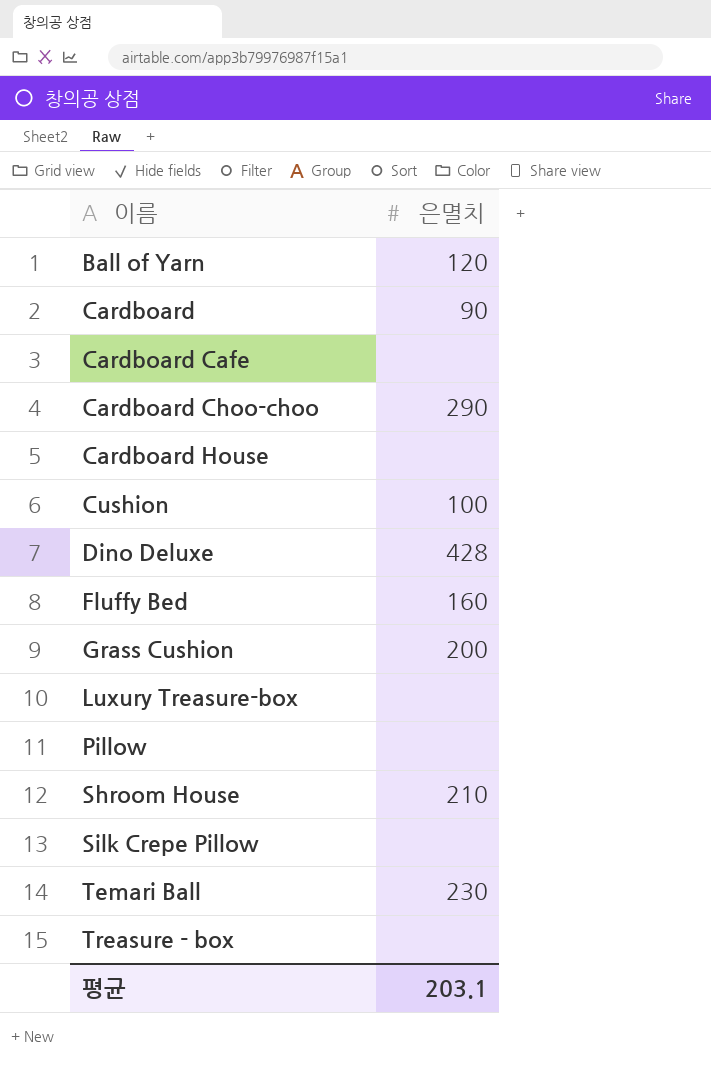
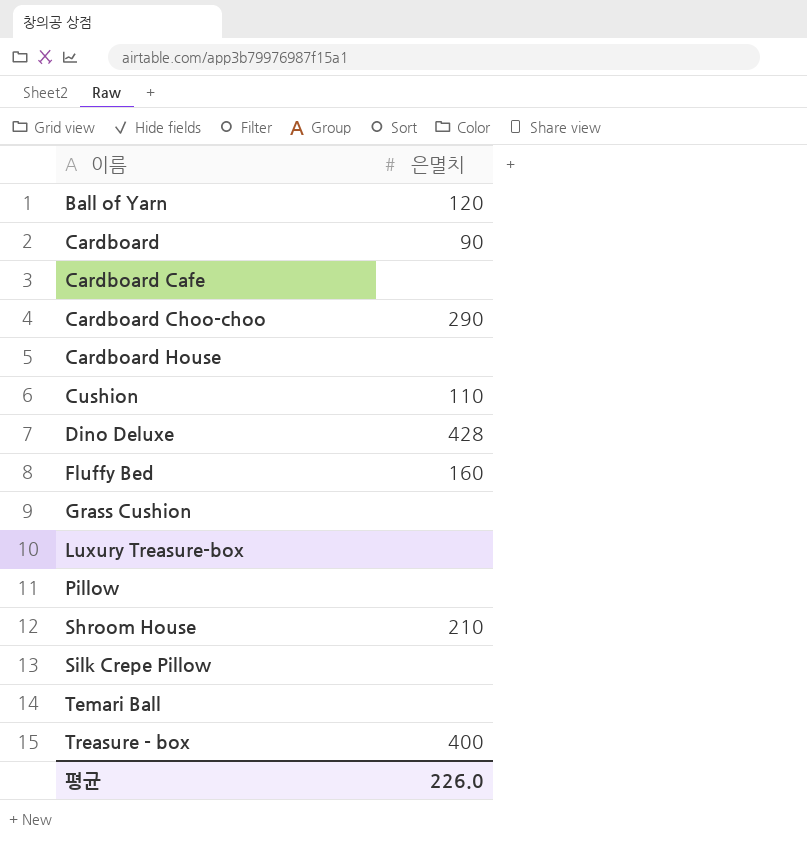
Cushion | 은멸치: 100 -> 110
Grass Cushion | 은멸치: 200 -> none
Temari Ball | 은멸치: 230 -> none
Treasure - box | 은멸치: none -> 400
평균 | 은멸치: 203.1 -> 226.0

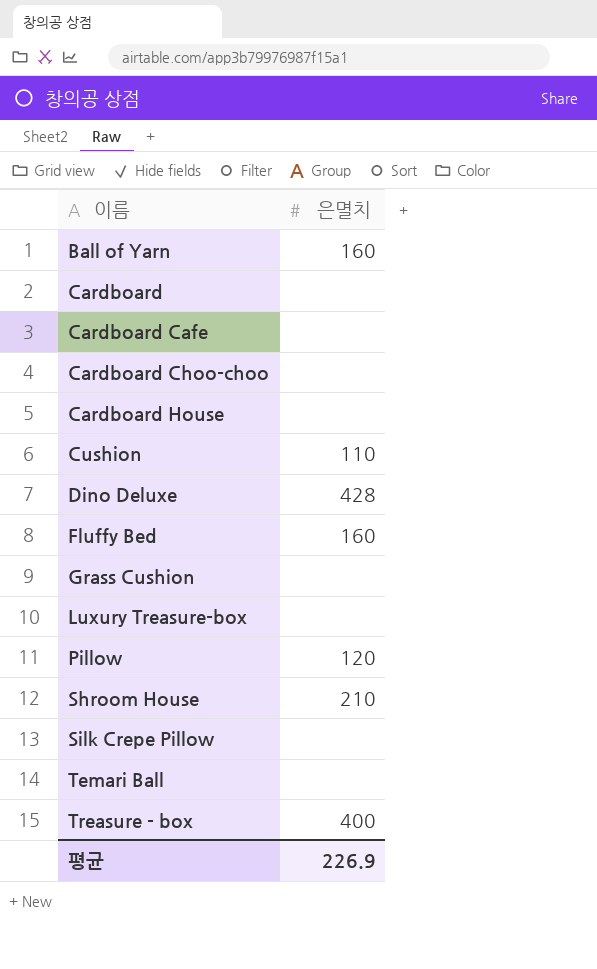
Ball of Yarn | 은멸치: 120 -> 160
Cardboard | 은멸치: 90 -> none
Cardboard Choo-choo | 은멸치: 290 -> none
Pillow | 은멸치: none -> 120
평균 | 은멸치: 226.0 -> 226.9

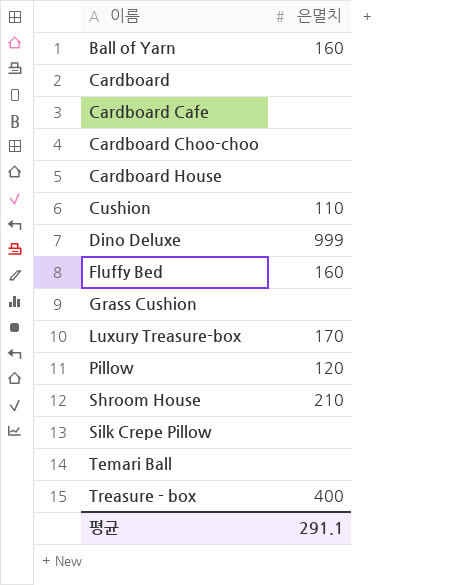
Dino Deluxe | 은멸치: 428 -> 999
Luxury Treasure-box | 은멸치: none -> 170
평균 | 은멸치: 226.9 -> 291.1

